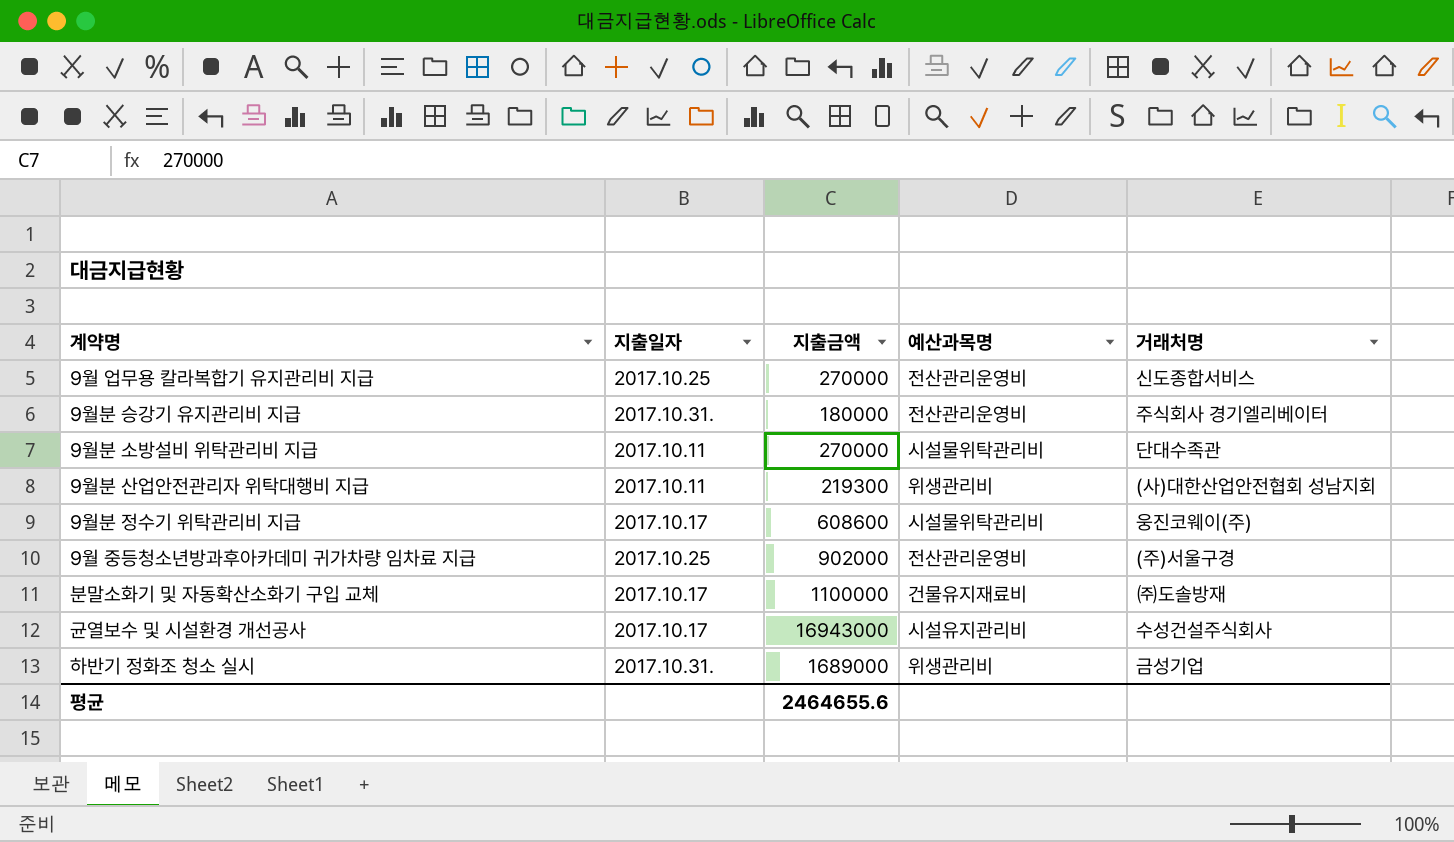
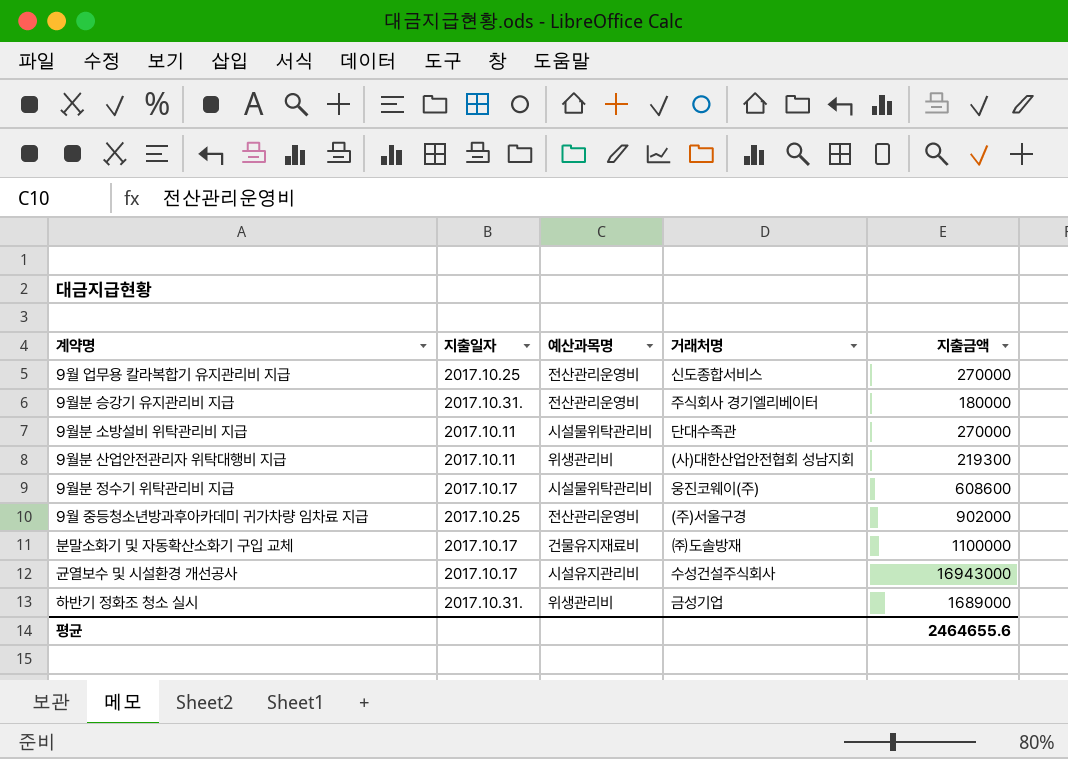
column 지출금액 | position: 3 -> 5

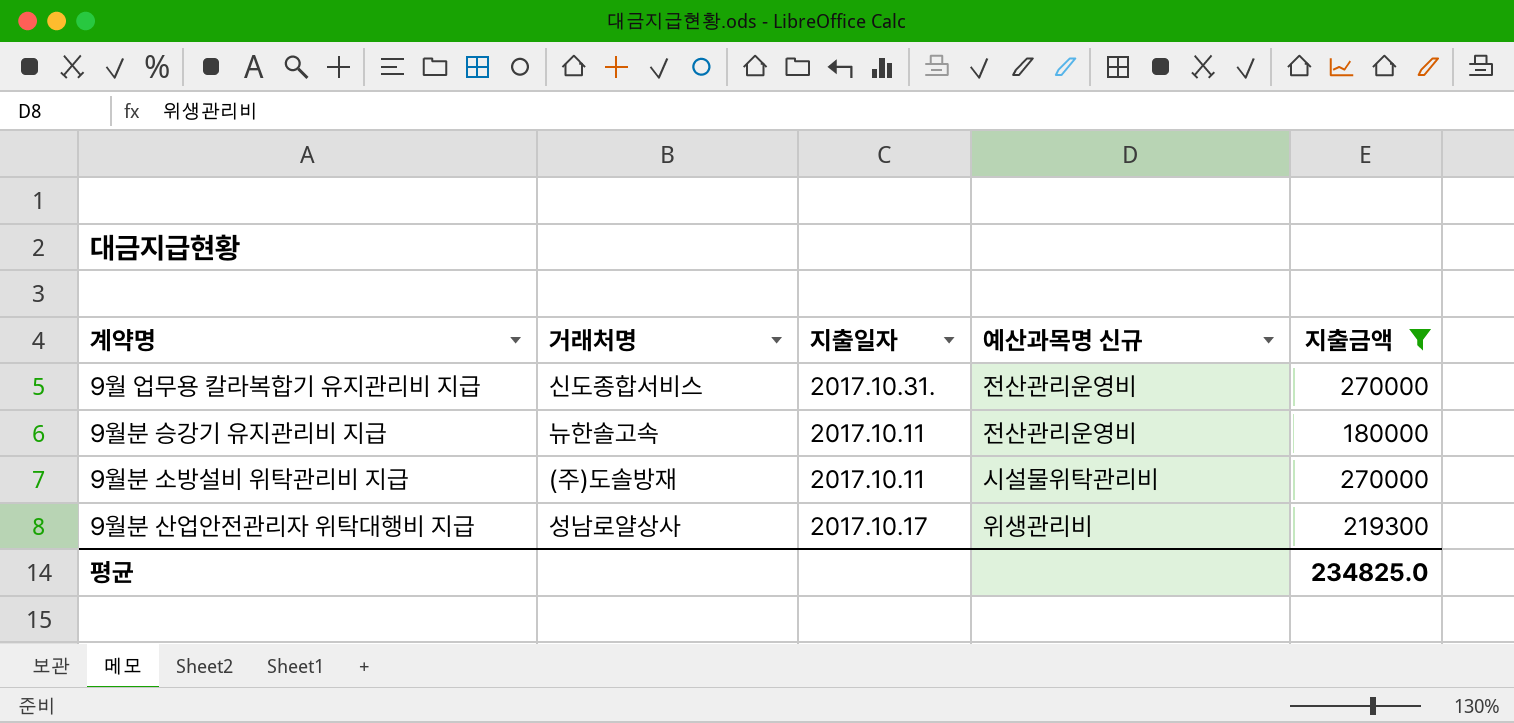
filter: none -> 지출금액 <= 270000
column 거래처명 | position: 4 -> 2
column name: 예산과목명 -> 예산과목명 신규
9월 업무용 칼라복합기 유지관리비 지급 | 지출일자: 2017.10.25 -> 2017.10.31.
9월분 승강기 유지관리비 지급 | 거래처명: 주식회사 경기엘리베이터 -> 뉴한솔고속
9월분 승강기 유지관리비 지급 | 지출일자: 2017.10.31. -> 2017.10.11
9월분 소방설비 위탁관리비 지급 | 거래처명: 단대수족관 -> (주)도솔방재
9월분 산업안전관리자 위탁대행비 지급 | 거래처명: (사)대한산업안전협회 성남지회 -> 성남로얄상사
9월분 산업안전관리자 위탁대행비 지급 | 지출일자: 2017.10.11 -> 2017.10.17
평균 | 지출금액: 2464655.6 -> 234825.0

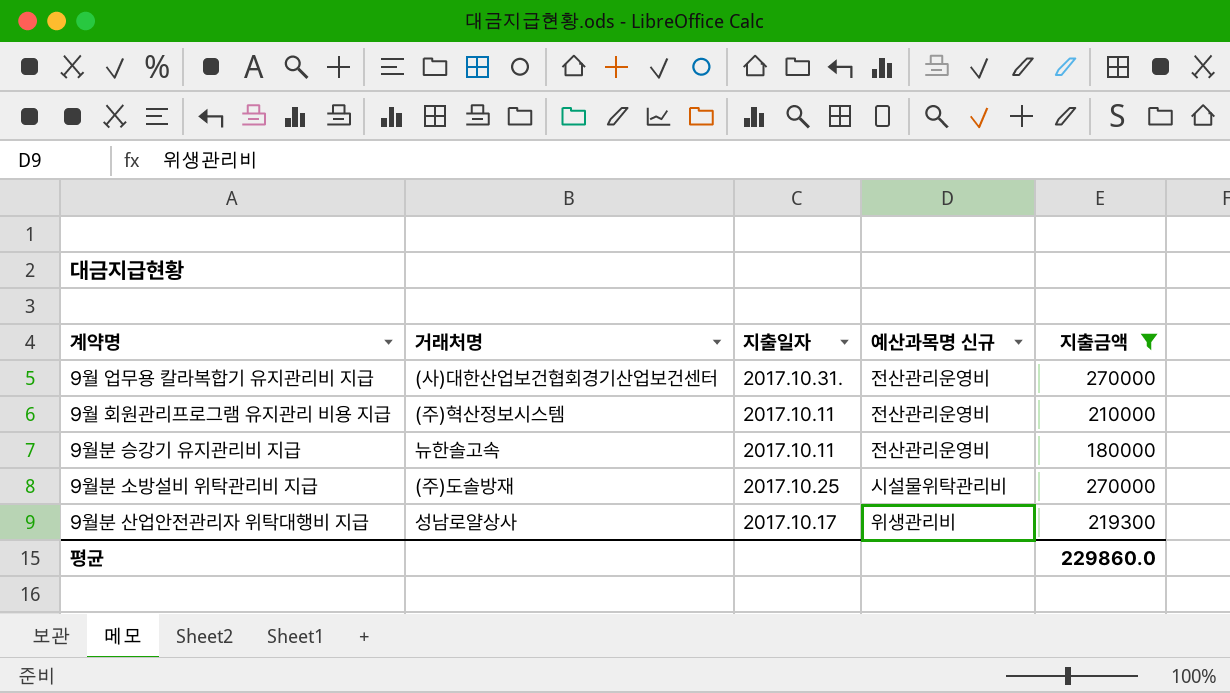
9월 업무용 칼라복합기 유지관리비 지급 | 거래처명: 신도종합서비스 -> (사)대한산업보건협회경기산업보건센터
row 9월 회원관리프로그램 유지관리 비용 지급: none -> (주)혁산정보시스템 | 2017.10.11 | 전산관리운영비 | 210000
9월분 소방설비 위탁관리비 지급 | 지출일자: 2017.10.11 -> 2017.10.25
평균 | 지출금액: 234825.0 -> 229860.0

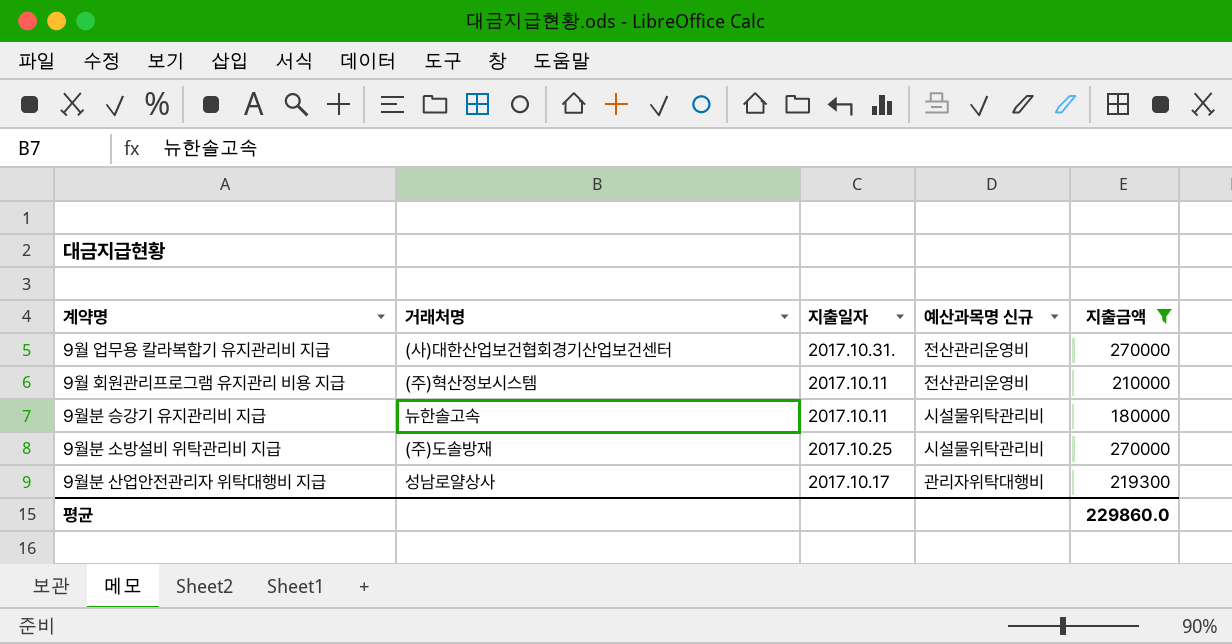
9월분 승강기 유지관리비 지급 | 예산과목명 신규: 전산관리운영비 -> 시설물위탁관리비
9월분 산업안전관리자 위탁대행비 지급 | 예산과목명 신규: 위생관리비 -> 관리자위탁대행비

